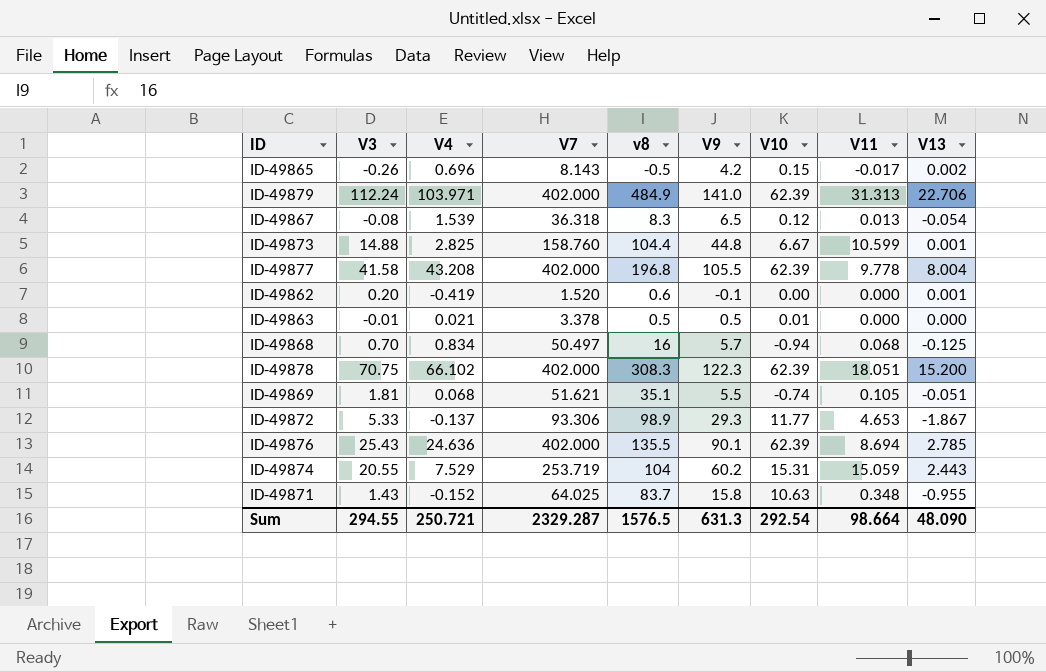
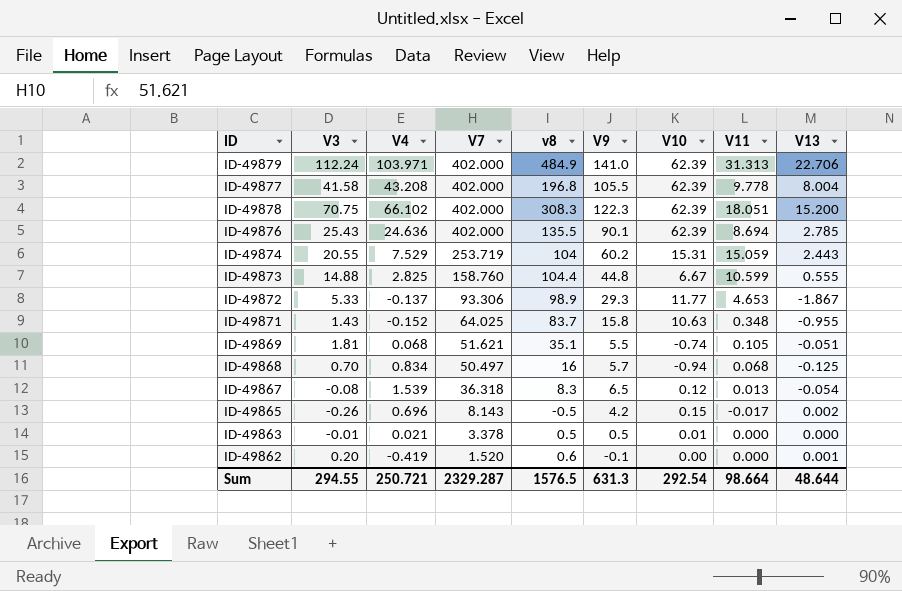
row order: none -> V7 descending
ID-49873 | V13: 0.001 -> 0.555
Sum | V13: 48.090 -> 48.644

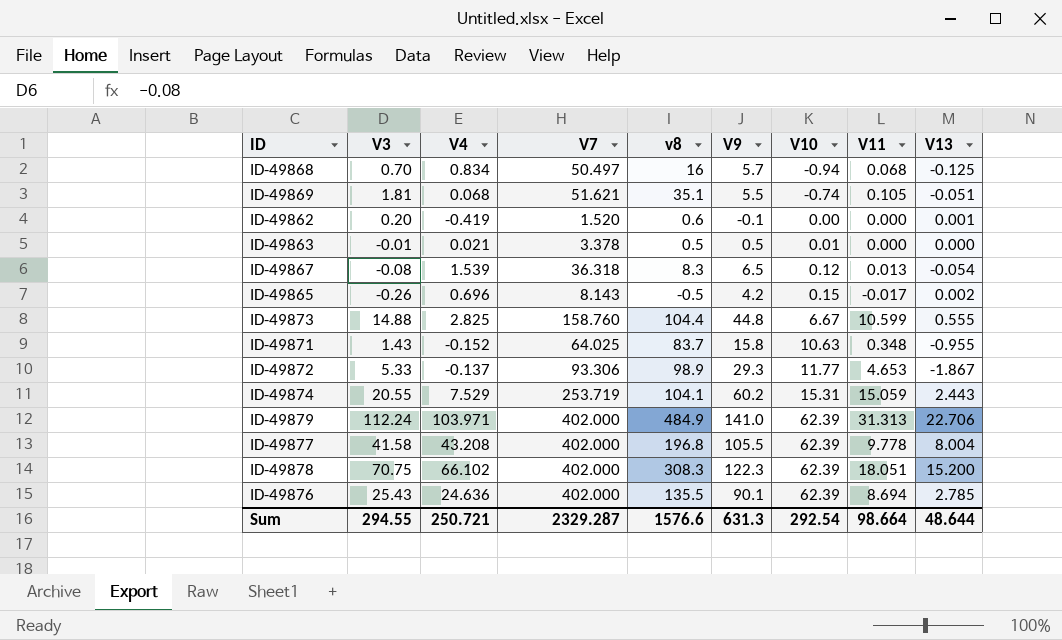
row order: V7 descending -> V10 ascending
ID-49874 | v8: 104 -> 104.1
Sum | v8: 1576.5 -> 1576.6

